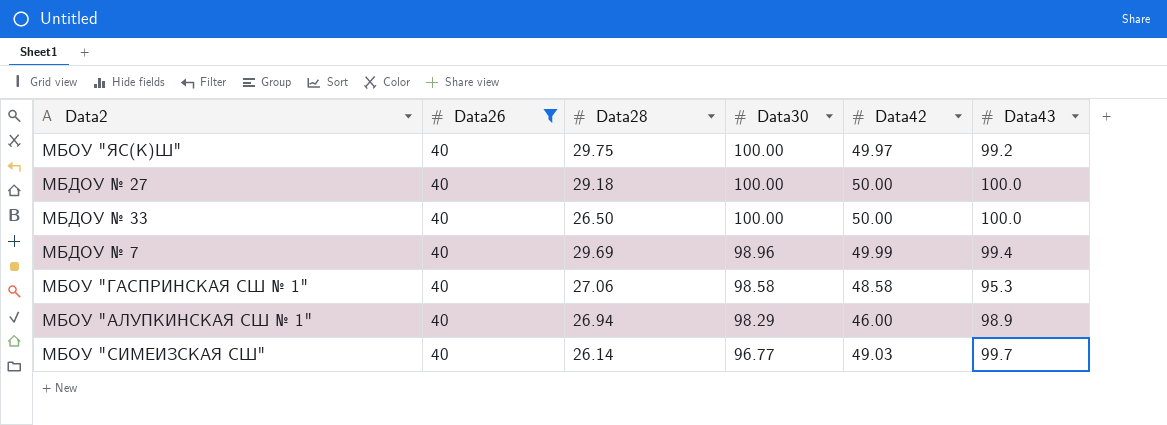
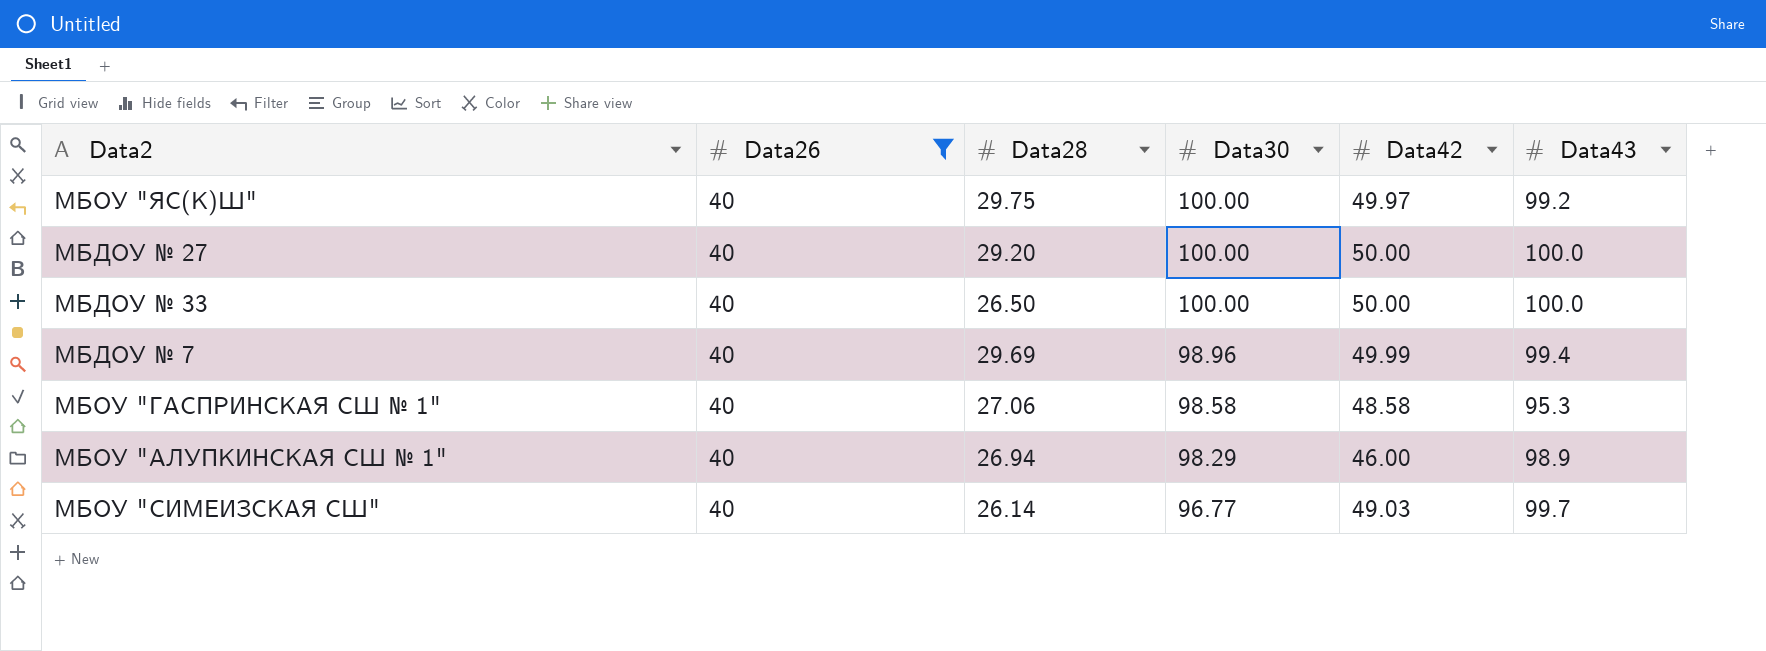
МБДОУ № 27 | Data28: 29.18 -> 29.20

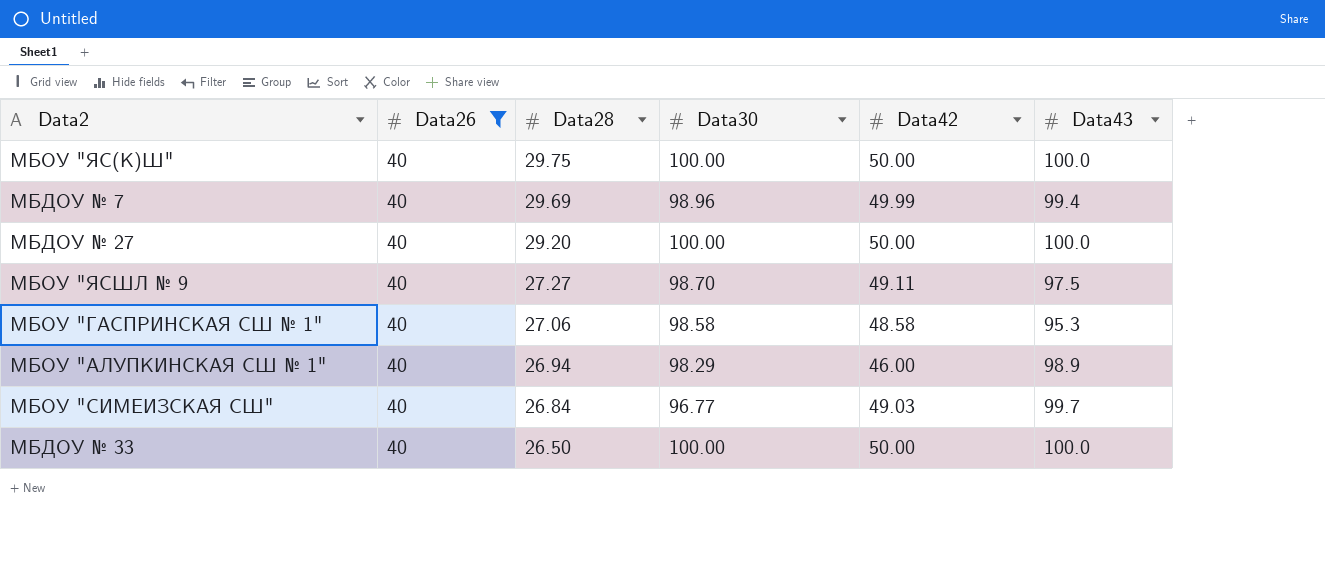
row order: Data30 descending -> Data28 descending
МБОУ "ЯС(К)Ш" | Data42: 49.97 -> 50.00
МБОУ "ЯС(К)Ш" | Data43: 99.2 -> 100.0
row МБОУ "ЯСШЛ № 9: none -> 40 | 27.27 | 98.70 | 49.11 | 97.5
МБОУ "СИМЕИЗСКАЯ СШ" | Data28: 26.14 -> 26.84

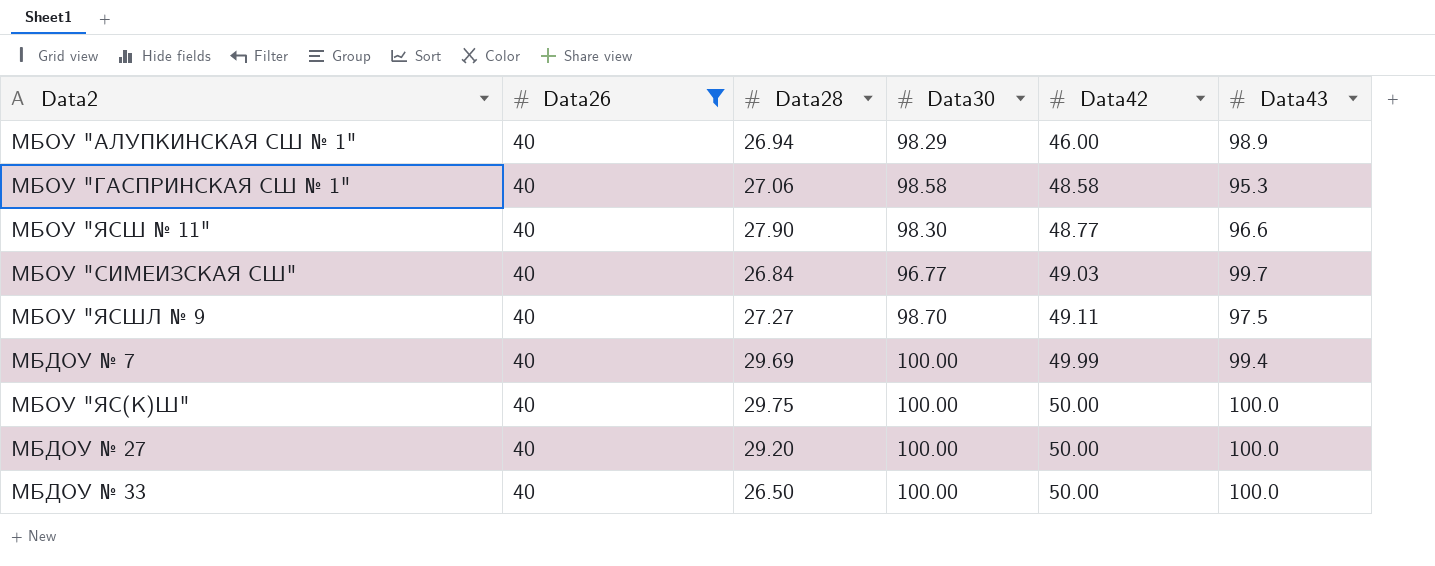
row order: Data28 descending -> Data42 ascending
row МБОУ "ЯСШ № 11": none -> 40 | 27.90 | 98.30 | 48.77 | 96.6
МБДОУ № 7 | Data30: 98.96 -> 100.00

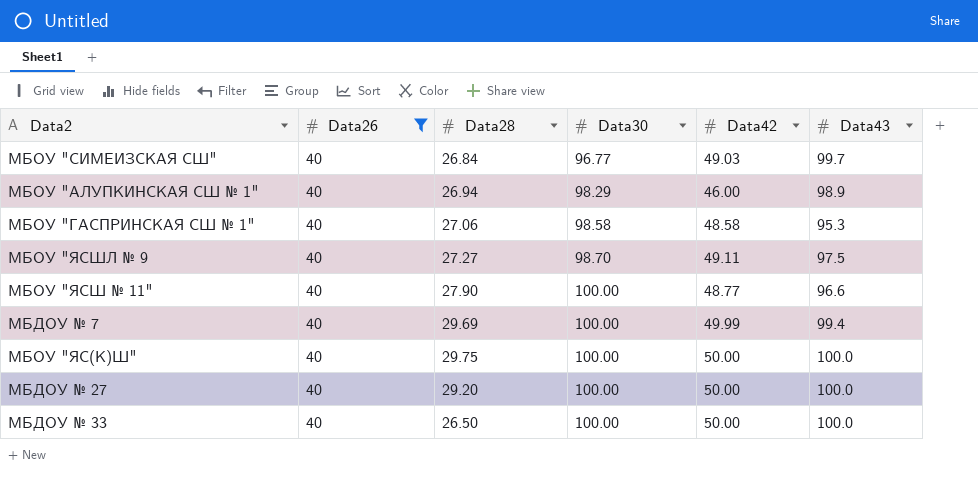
row order: Data42 ascending -> Data30 ascending
МБОУ "ЯСШ № 11" | Data30: 98.30 -> 100.00

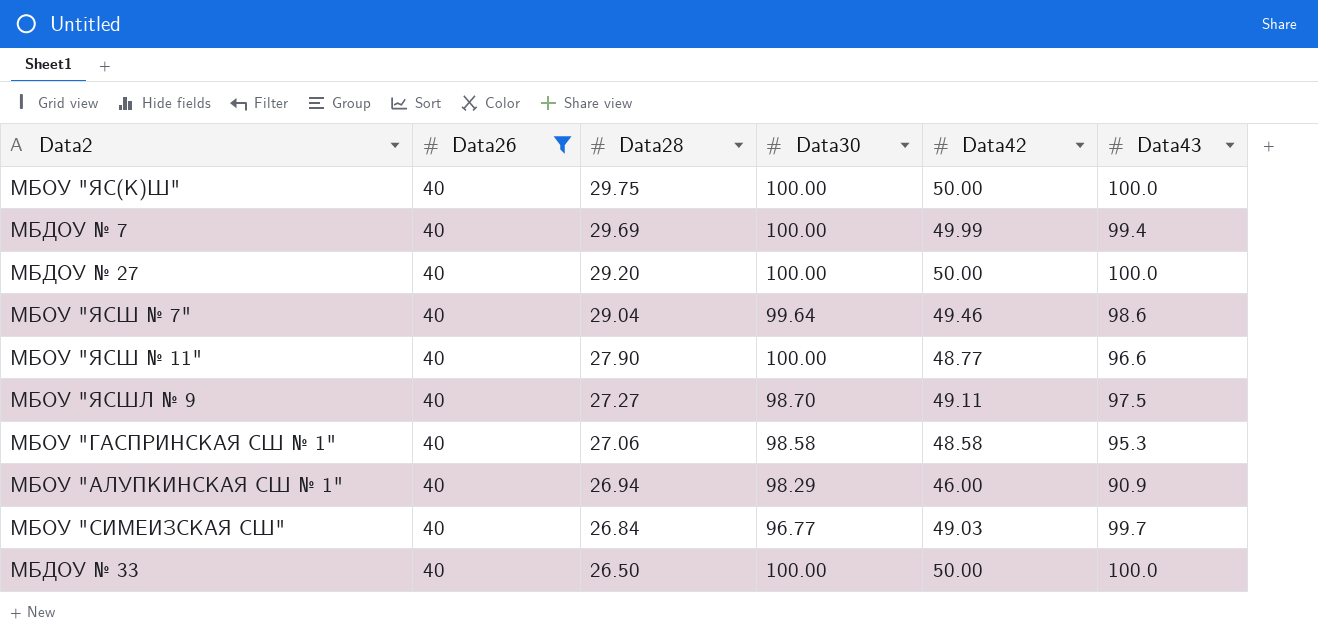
row order: Data30 ascending -> Data28 descending
row МБОУ "ЯСШ № 7": none -> 40 | 29.04 | 99.64 | 49.46 | 98.6
МБОУ "АЛУПКИНСКАЯ СШ № 1" | Data43: 98.9 -> 90.9

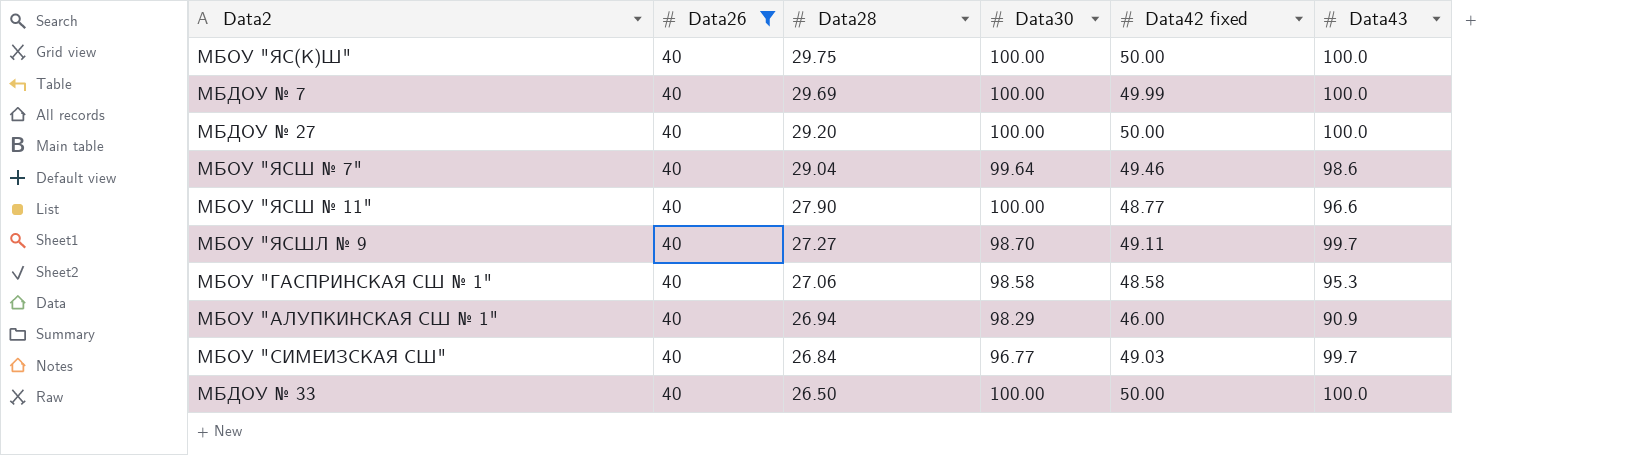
column name: Data42 -> Data42 fixed
МБДОУ № 7 | Data43: 99.4 -> 100.0
МБОУ "ЯСШЛ № 9 | Data43: 97.5 -> 99.7

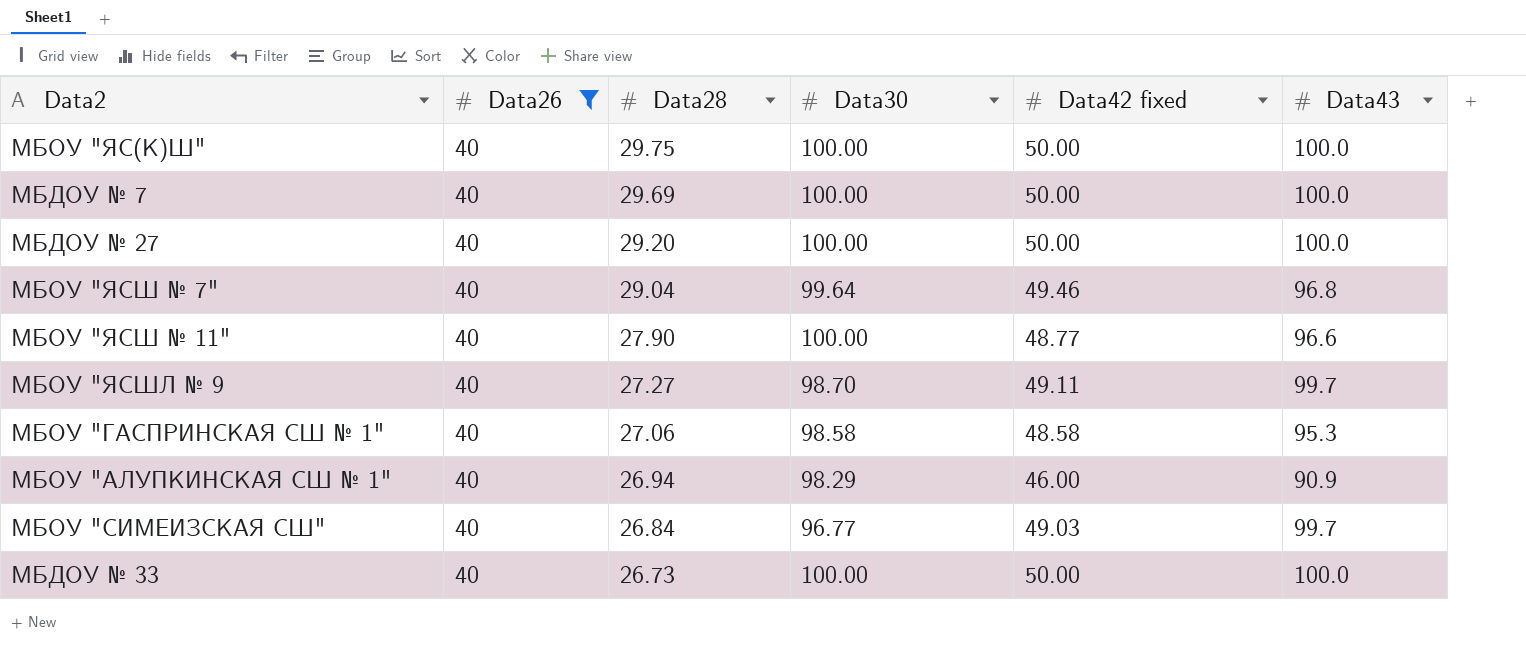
МБДОУ № 7 | Data42 fixed: 49.99 -> 50.00
МБОУ "ЯСШ № 7" | Data43: 98.6 -> 96.8
МБДОУ № 33 | Data28: 26.50 -> 26.73

